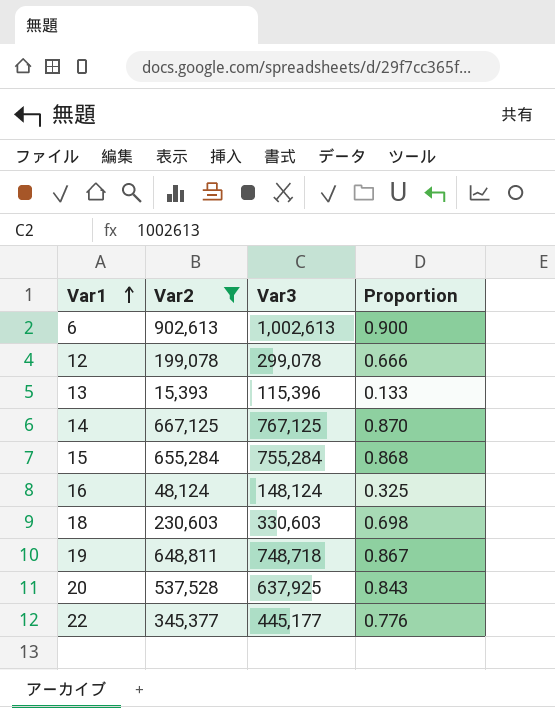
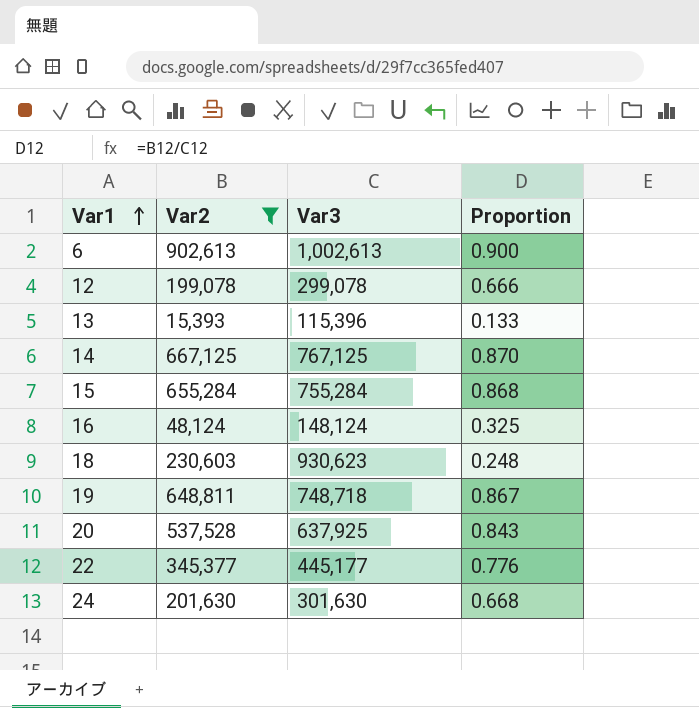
18 | Var3: 330,603 -> 930,623
18 | Proportion: 0.698 -> 0.248
row 24: none -> 201,630 | 301,630 | 0.668

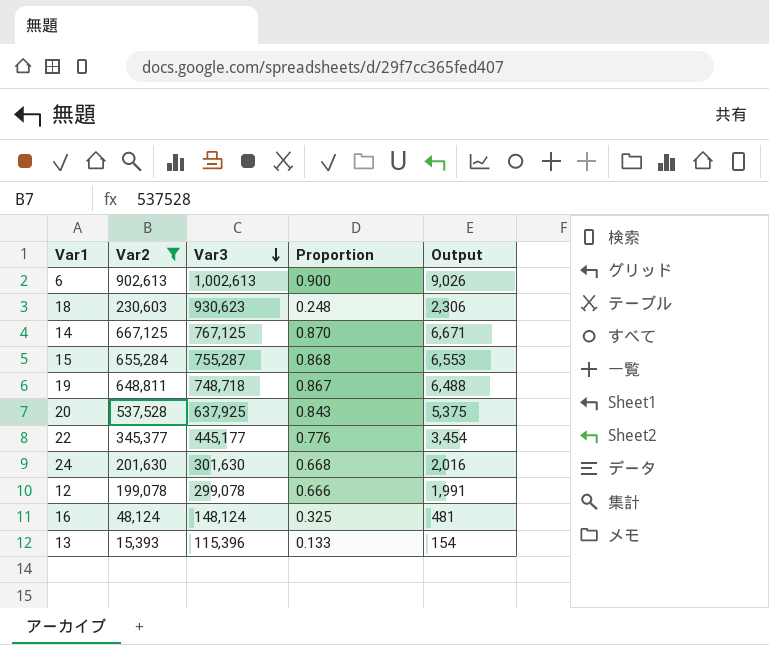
row order: Var1 ascending -> Var3 descending
column Output | formula: none -> [Var2] * 0.01
15 | Var3: 755,284 -> 755,287

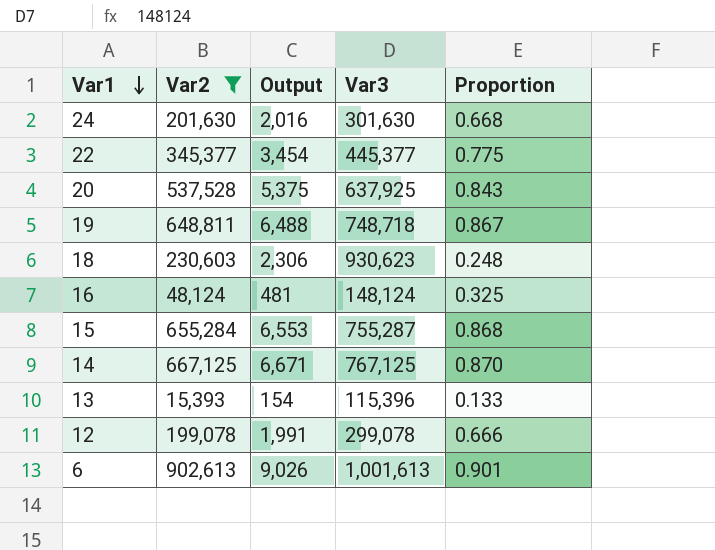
row order: Var3 descending -> Var1 descending
column Output | position: 5 -> 3
22 | Var3: 445,177 -> 445,377
22 | Proportion: 0.776 -> 0.775
6 | Var3: 1,002,613 -> 1,001,613
6 | Proportion: 0.900 -> 0.901

